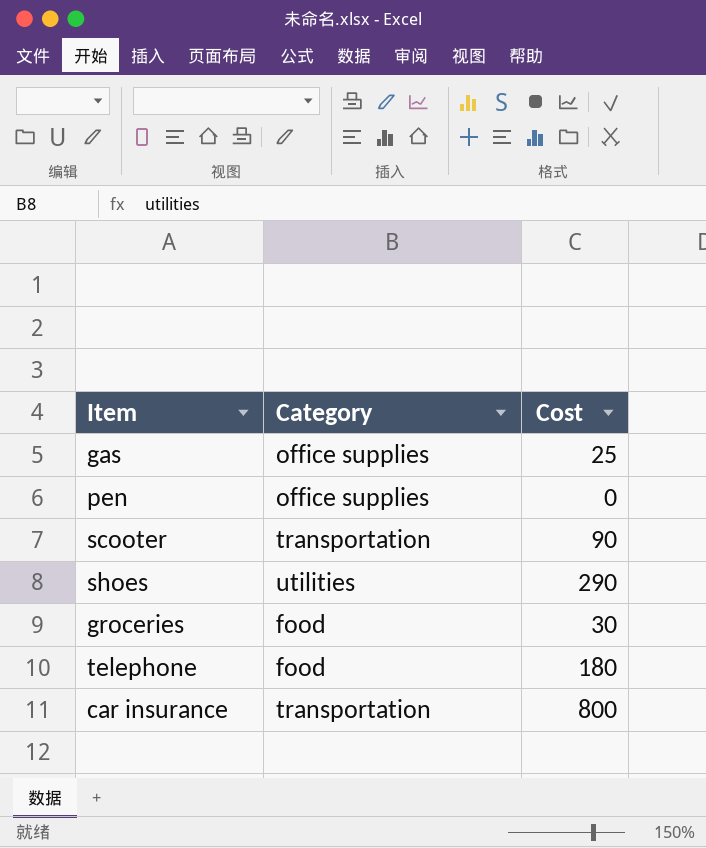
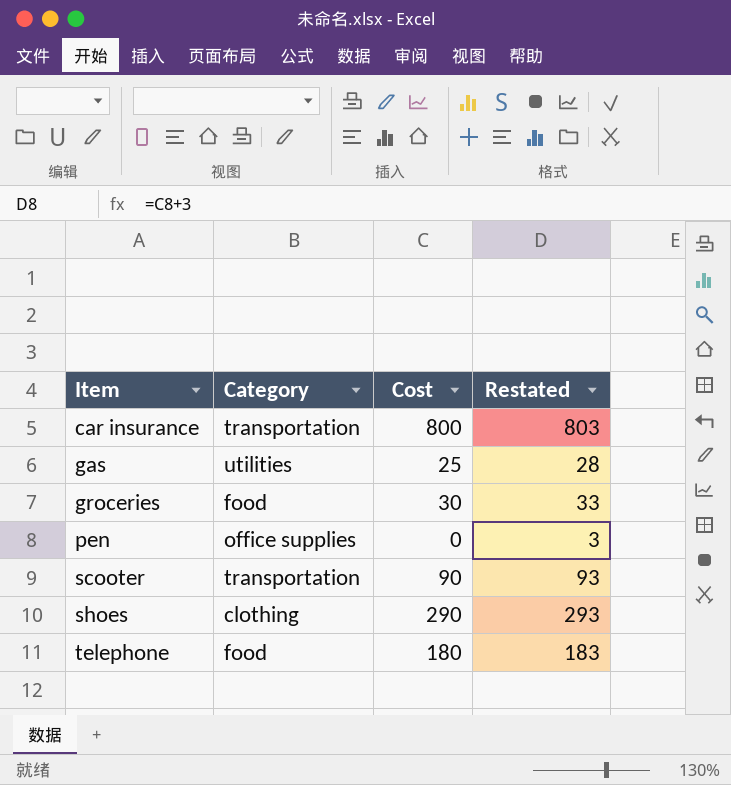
row order: none -> Item ascending
column Restated | formula: none -> [Cost] + 3
gas | Category: office supplies -> utilities
shoes | Category: utilities -> clothing

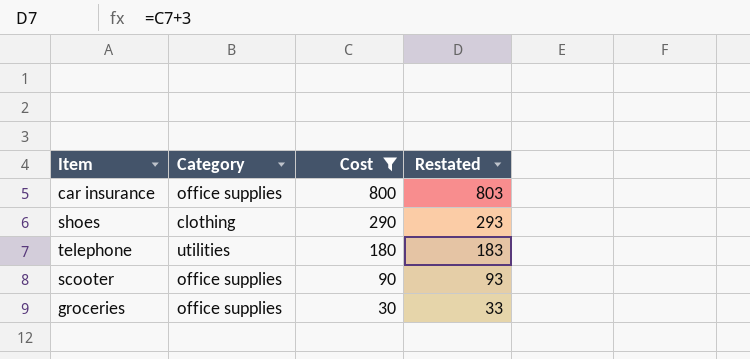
filter: none -> Cost >= 30
row order: Item ascending -> Cost descending
car insurance | Category: transportation -> office supplies
telephone | Category: food -> utilities
scooter | Category: transportation -> office supplies
groceries | Category: food -> office supplies

